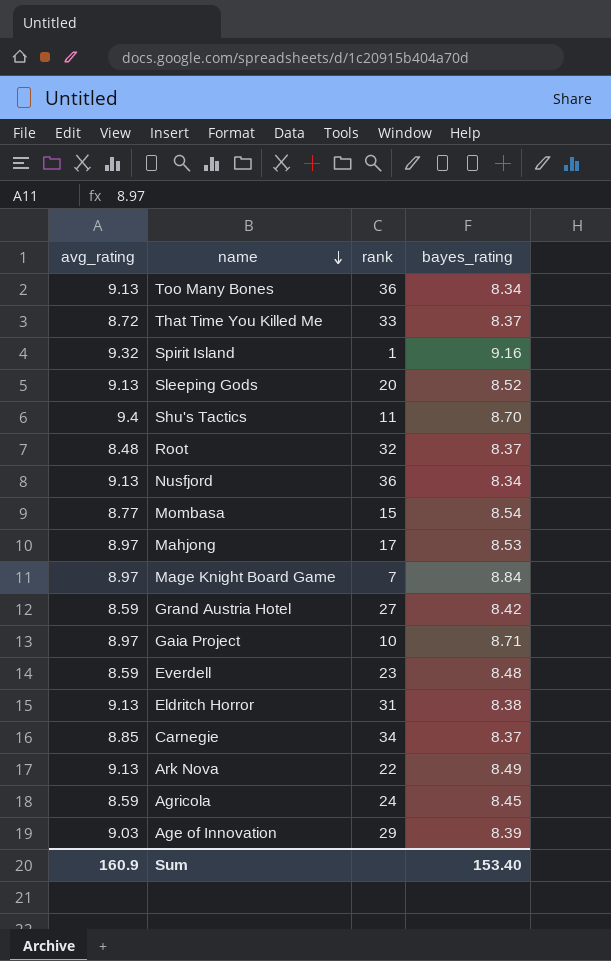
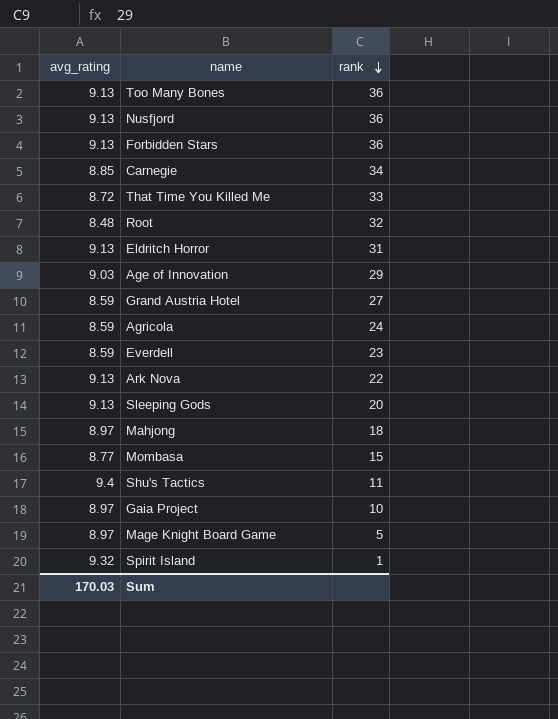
row order: name descending -> rank descending
column bayes_rating | position: 4 -> none
row Forbidden Stars: none -> 9.13 | 36
Mahjong | rank: 17 -> 18
Mage Knight Board Game | rank: 7 -> 5
Sum | avg_rating: 160.9 -> 170.03

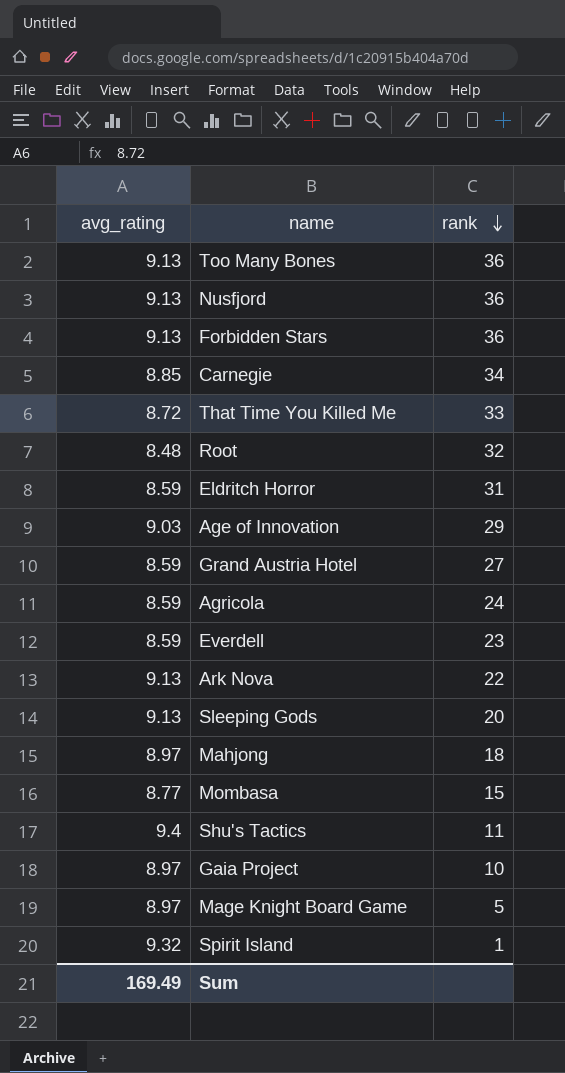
Eldritch Horror | avg_rating: 9.13 -> 8.59
Sum | avg_rating: 170.03 -> 169.49

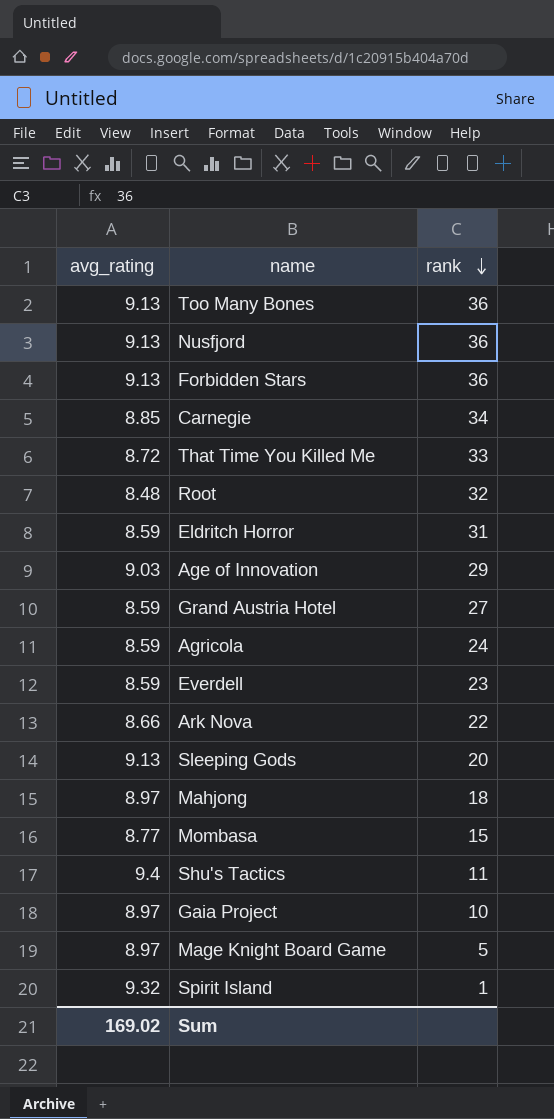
Ark Nova | avg_rating: 9.13 -> 8.66
Sum | avg_rating: 169.49 -> 169.02

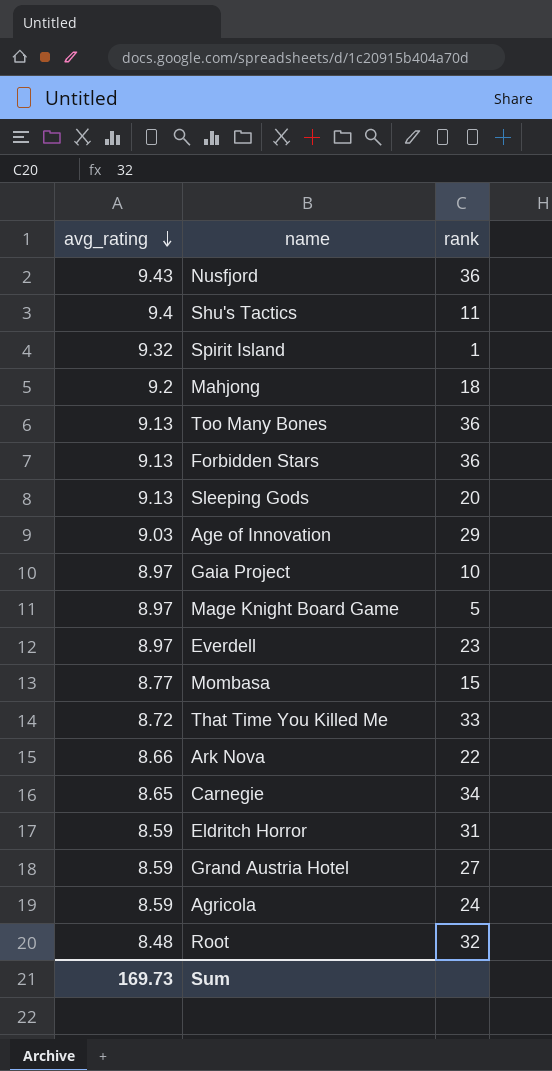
row order: rank descending -> avg_rating descending
Nusfjord | avg_rating: 9.13 -> 9.43
Mahjong | avg_rating: 8.97 -> 9.2
Everdell | avg_rating: 8.59 -> 8.97
Carnegie | avg_rating: 8.85 -> 8.65
Sum | avg_rating: 169.02 -> 169.73

